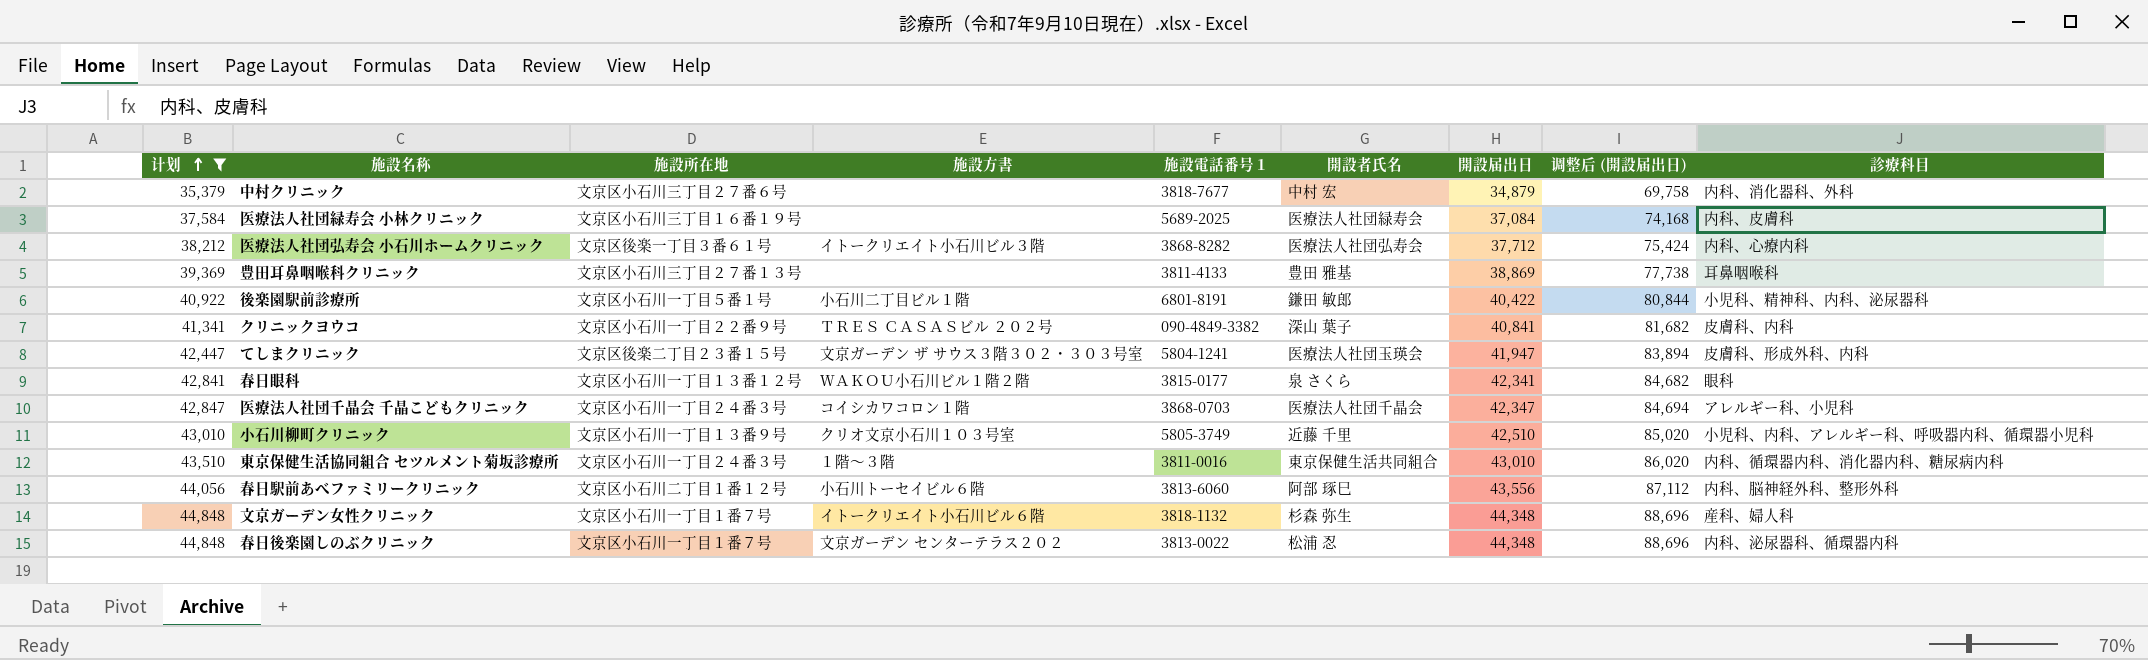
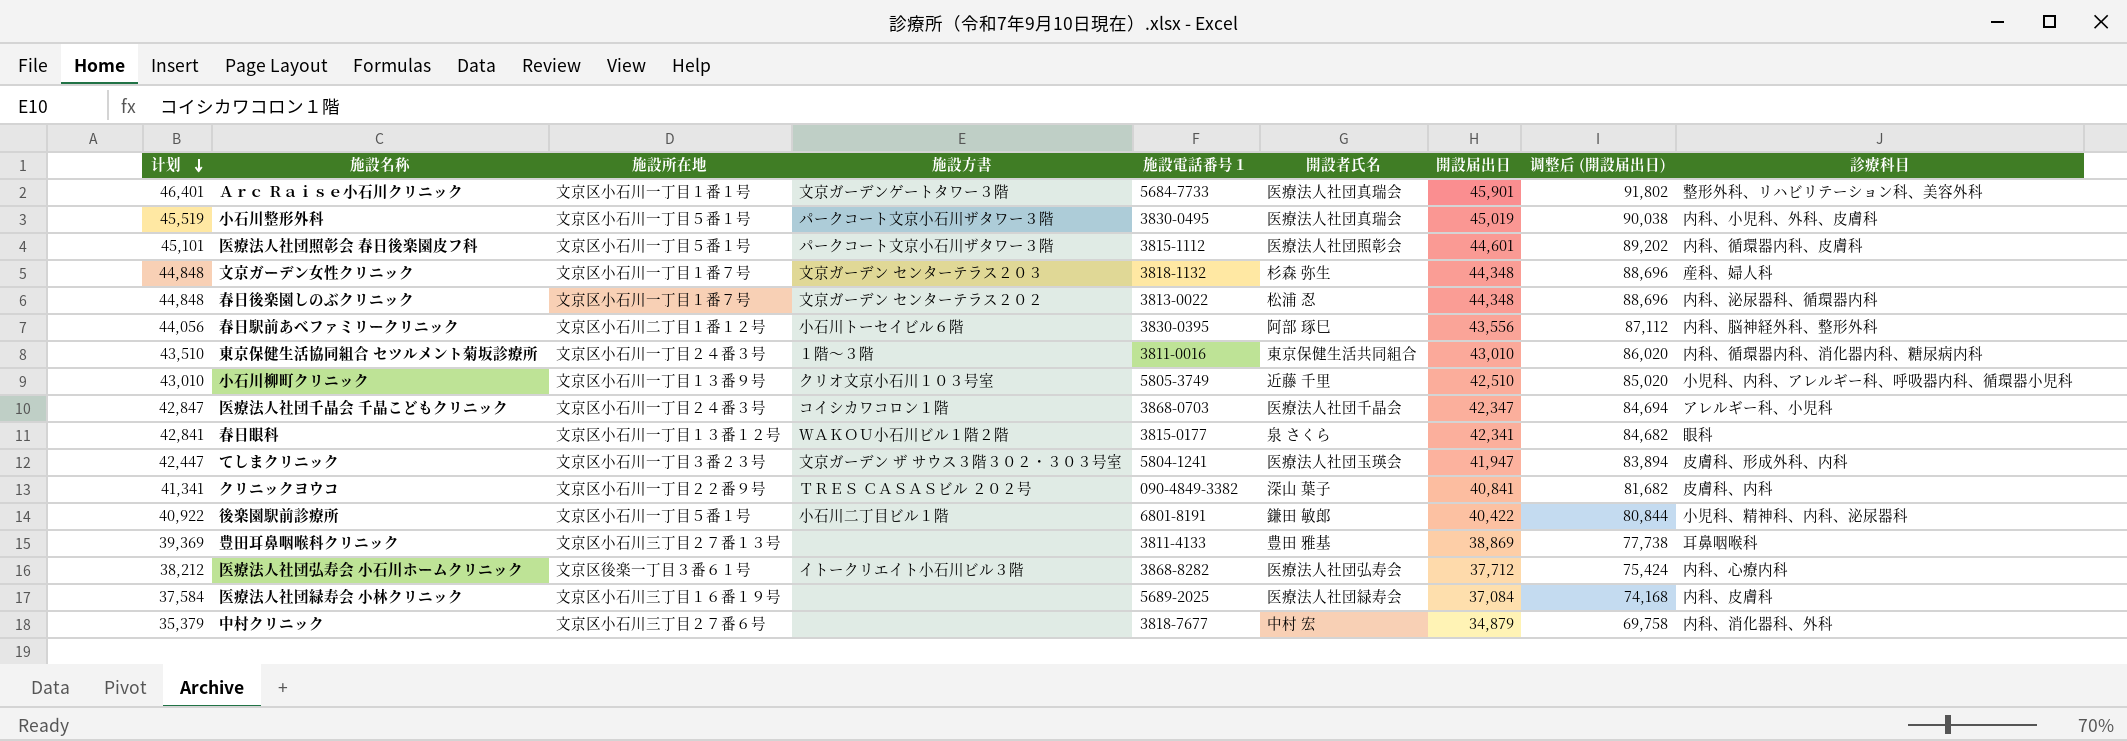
filter: 计划 <= 44,848 -> none
row order: 计划 ascending -> 计划 descending
文京ガーデン女性クリニック | 施設方書: イトークリエイト小石川ビル６階 -> 文京ガーデン センターテラス２０３
春日駅前あべファミリークリニック | 施設電話番号１: 3813-6060 -> 3830-0395
てしまクリニック | 施設所在地: 文京区後楽二丁目２３番１５号 -> 文京区小石川一丁目３番２３号

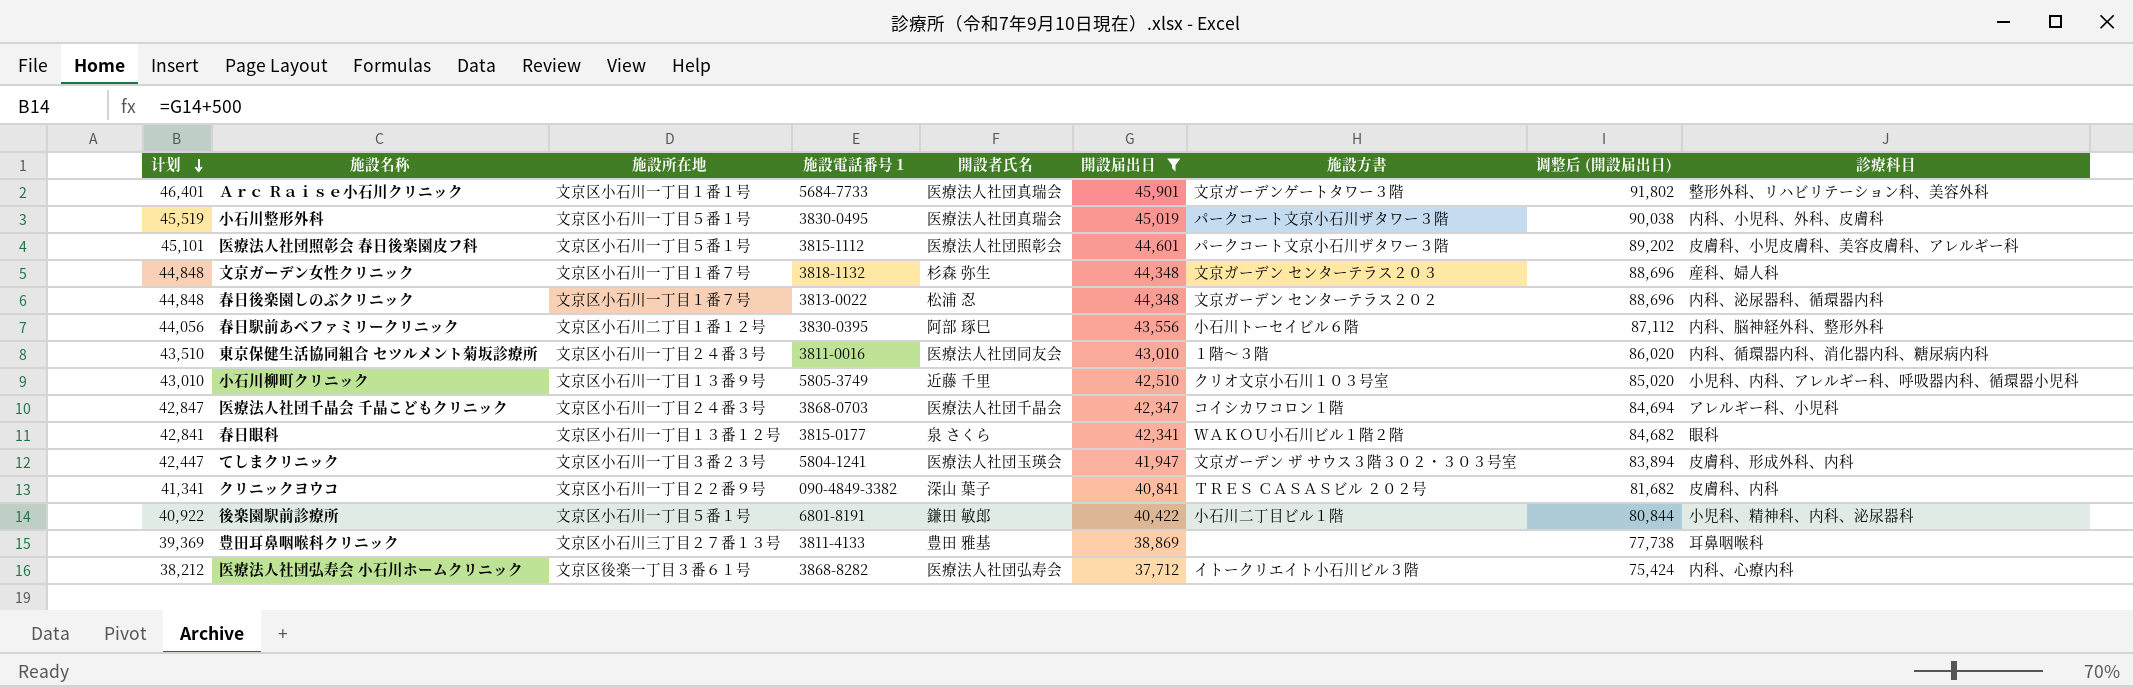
filter: none -> 開設届出日 >= 37,712
column 施設方書 | position: 4 -> 7
医療法人社団照彰会 春日後楽園皮フ科 | 診療科目: 内科、循環器内科、皮膚科 -> 皮膚科、小児皮膚科、美容皮膚科、アレルギー科
東京保健生活協同組合 セツルメント菊坂診療所 | 開設者氏名: 東京保健生活共同組合 -> 医療法人社団同友会

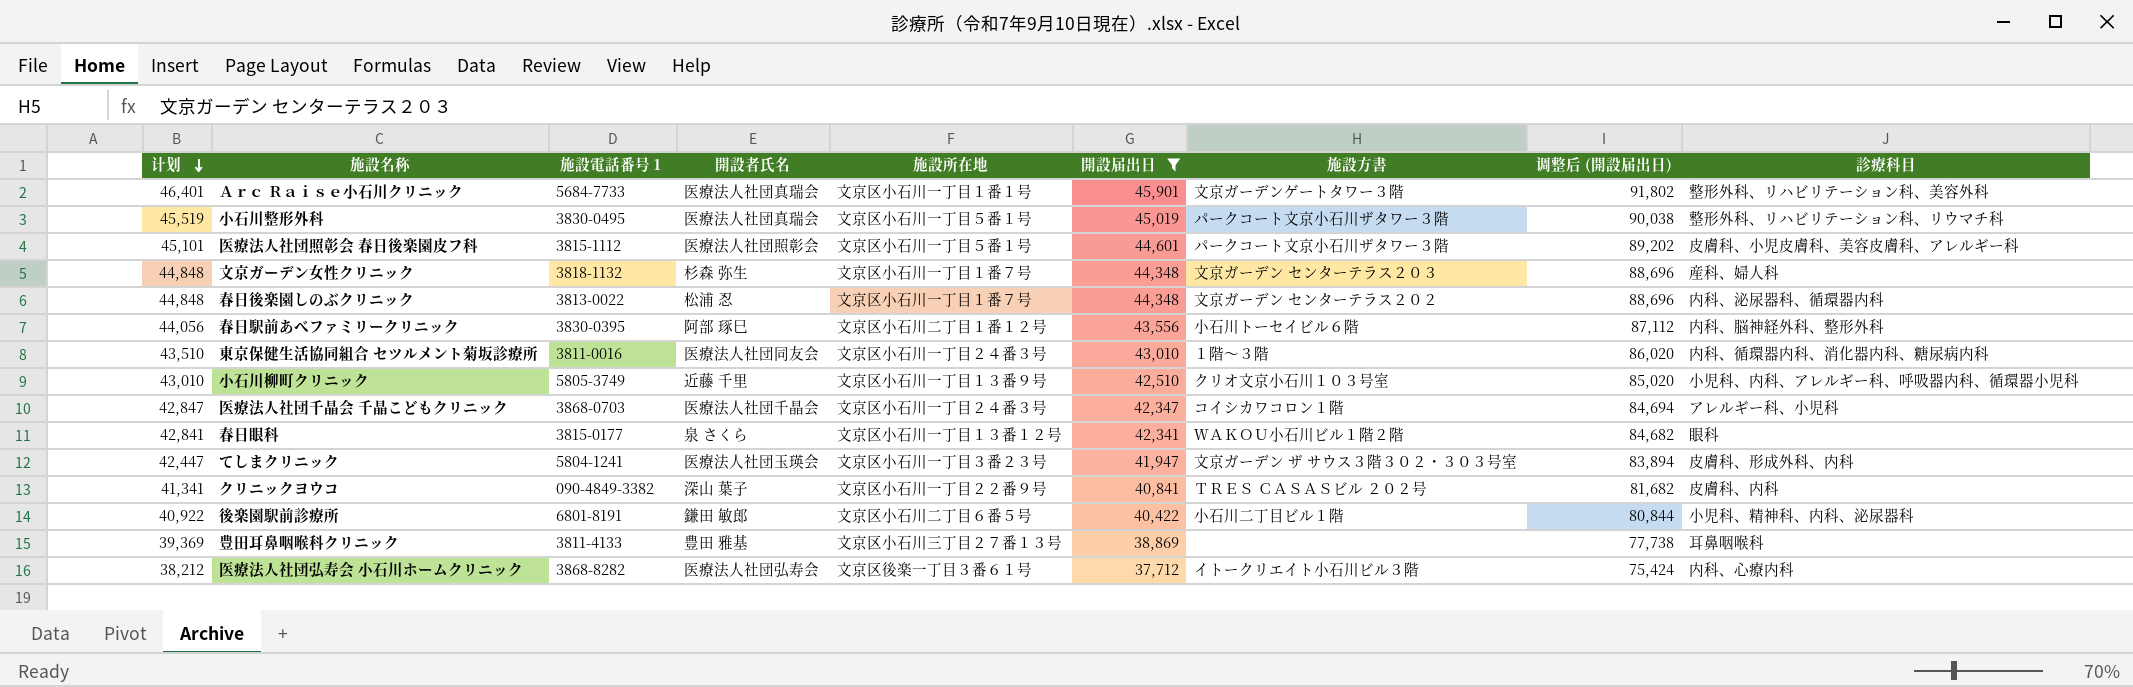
column 施設所在地 | position: 3 -> 5
小石川整形外科 | 診療科目: 内科、小児科、外科、皮膚科 -> 整形外科、リハビリテーション科、リウマチ科
後楽園駅前診療所 | 施設所在地: 文京区小石川一丁目５番１号 -> 文京区小石川二丁目６番５号

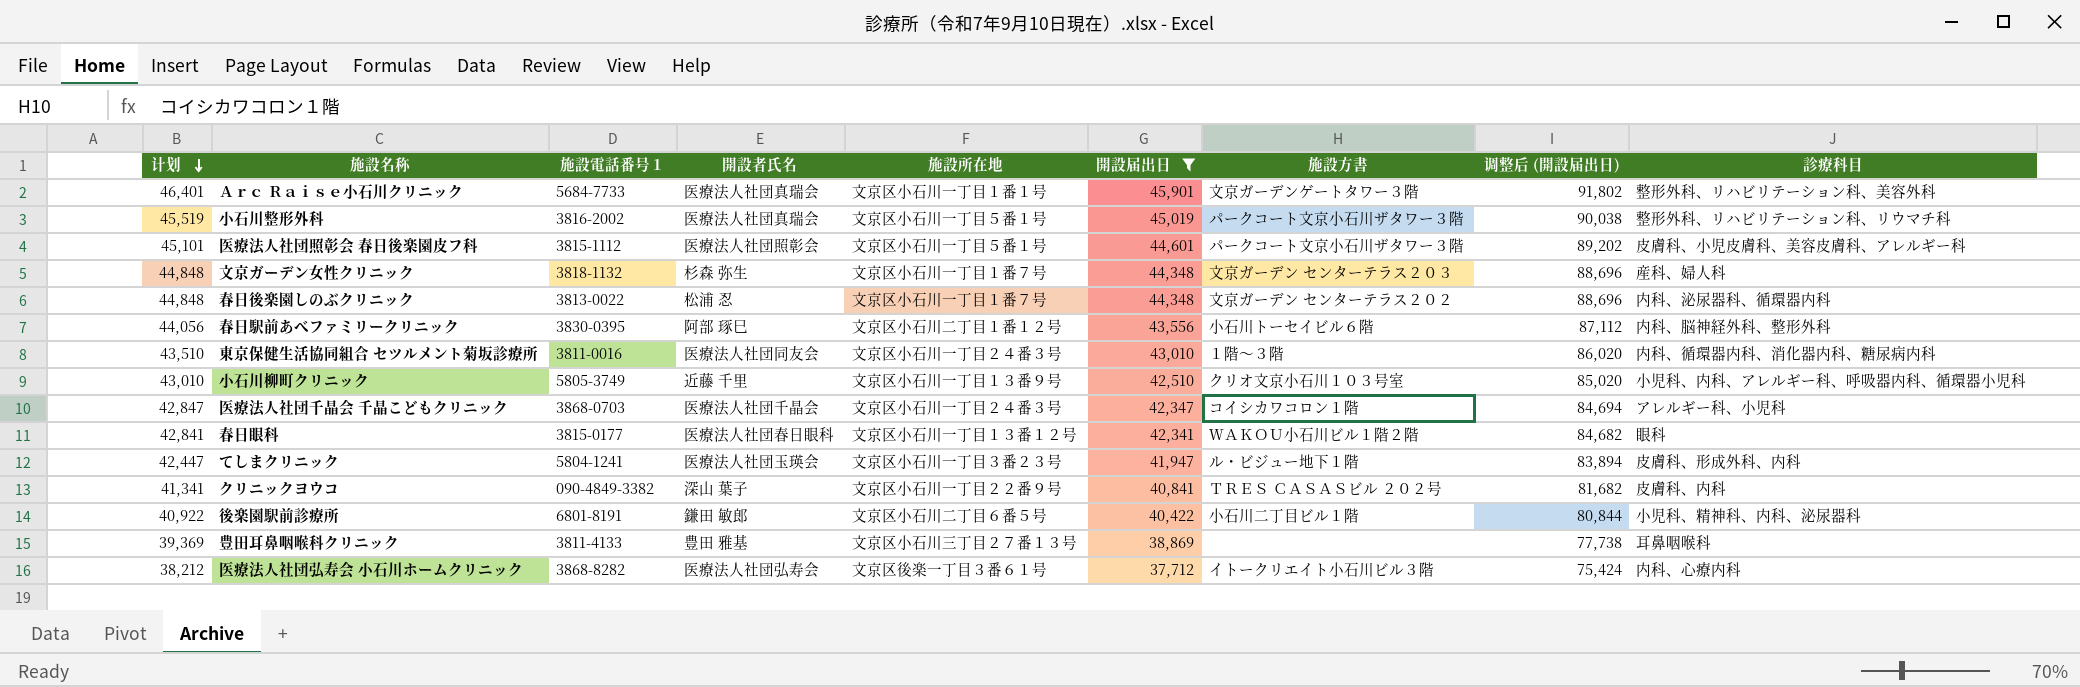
小石川整形外科 | 施設電話番号１: 3830-0495 -> 3816-2002
春日眼科 | 開設者氏名: 泉 さくら -> 医療法人社団春日眼科
てしまクリニック | 施設方書: 文京ガーデン ザ サウス３階３０２・３０３号室 -> ル・ビジュー地下１階

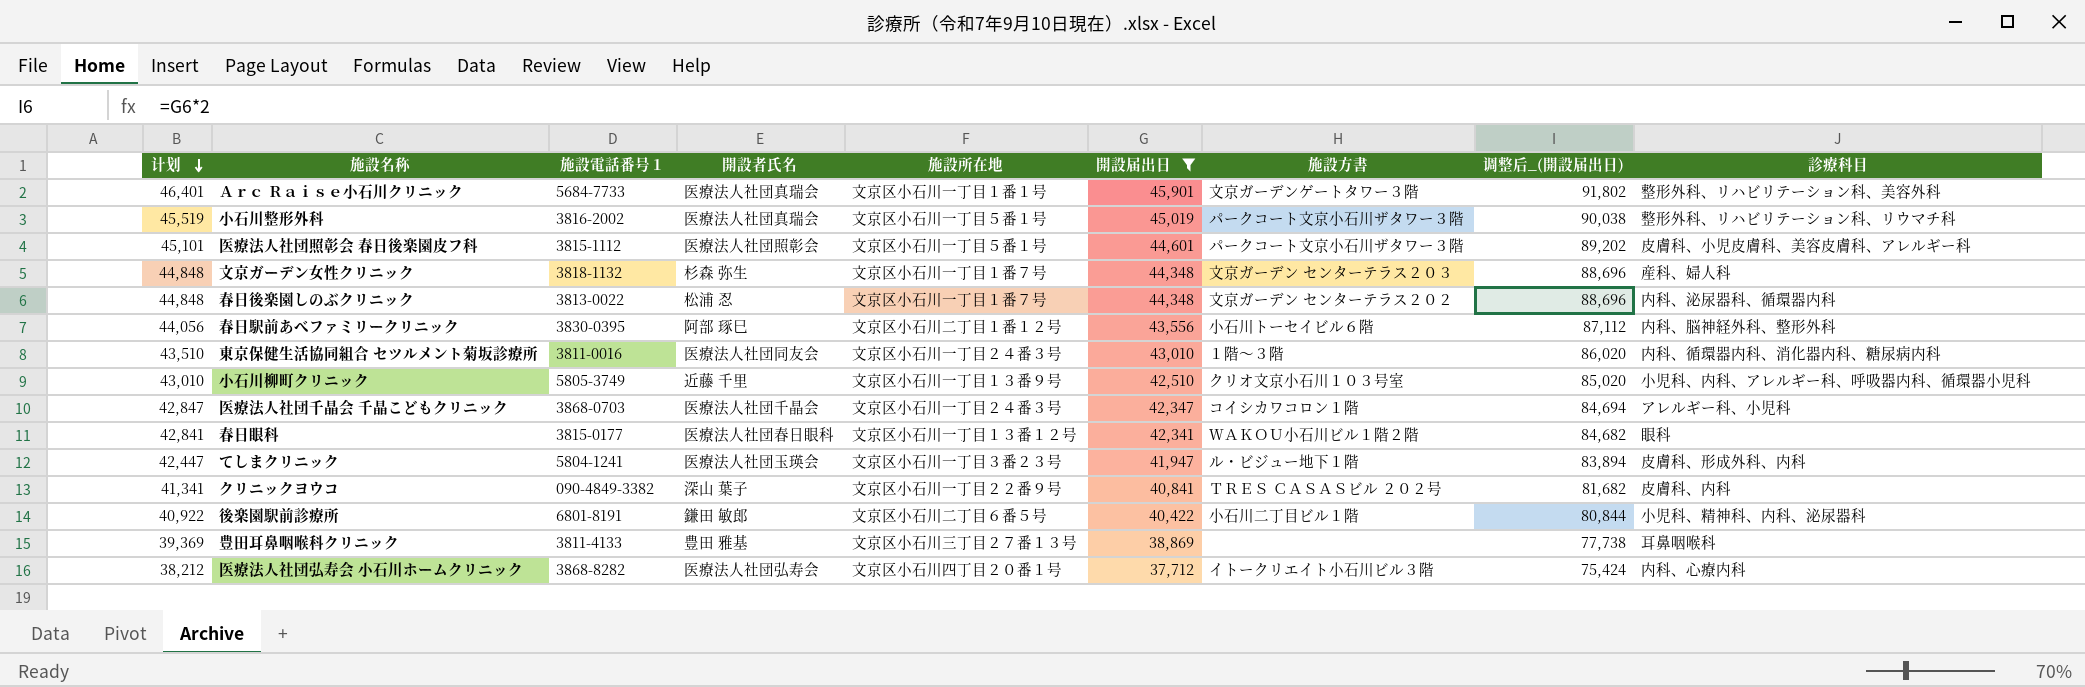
column name: 调整后 (開設届出日) -> 调整后_(開設届出日)
医療法人社団弘寿会 小石川ホームクリニック | 施設所在地: 文京区後楽一丁目３番６１号 -> 文京区小石川四丁目２０番１号

